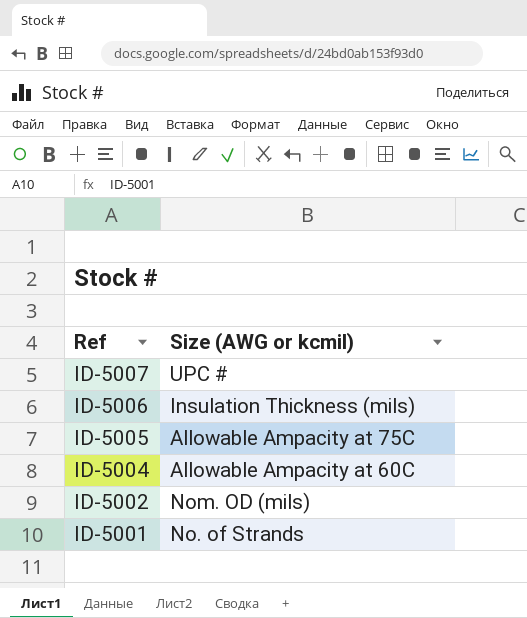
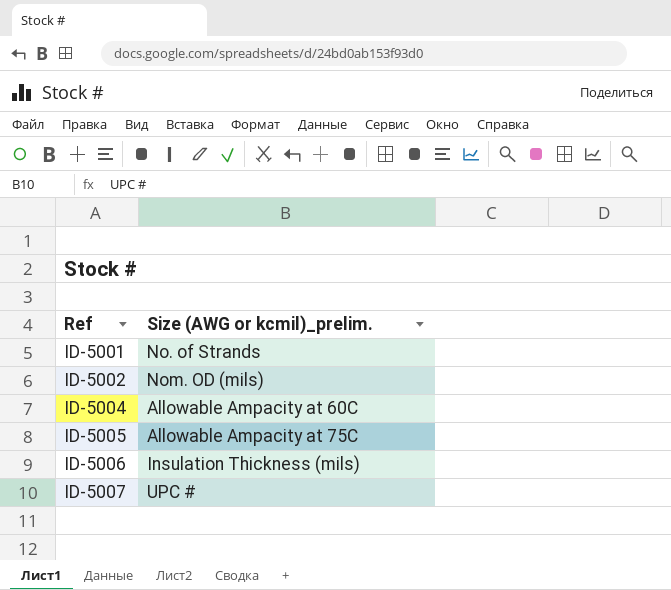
row order: Ref descending -> Ref ascending
column name: Size (AWG or kcmil) -> Size (AWG or kcmil)_prelim.

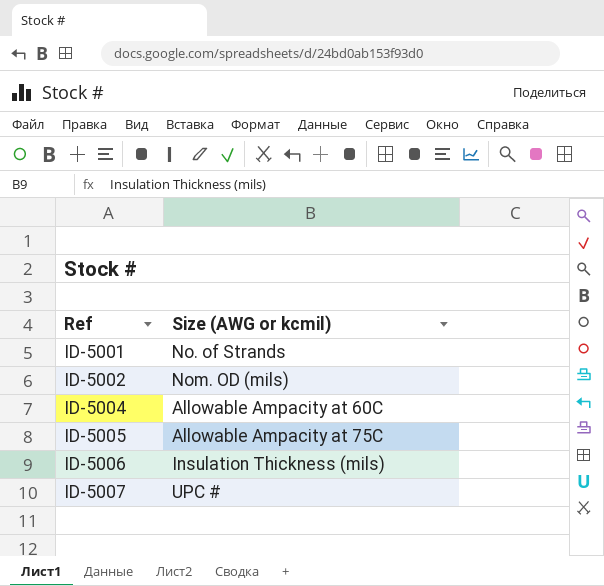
column name: Size (AWG or kcmil)_prelim. -> Size (AWG or kcmil)

